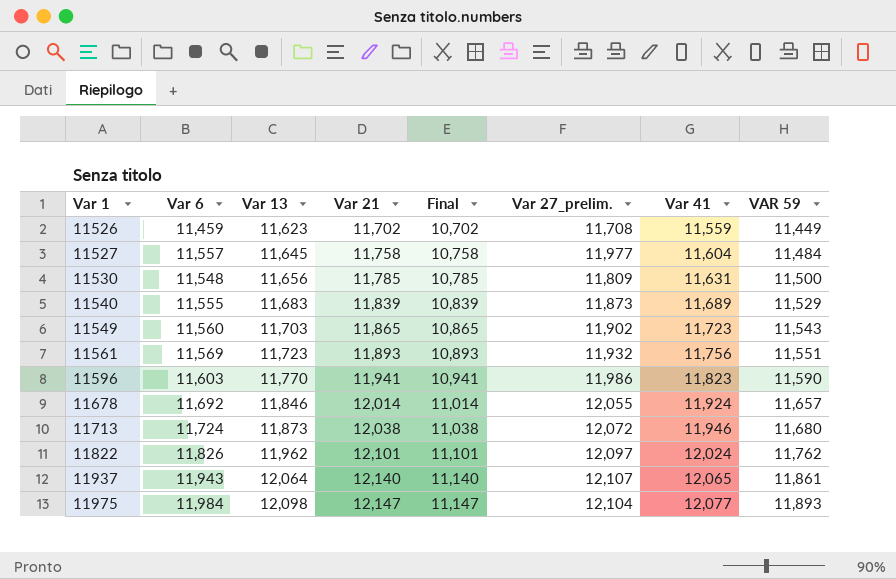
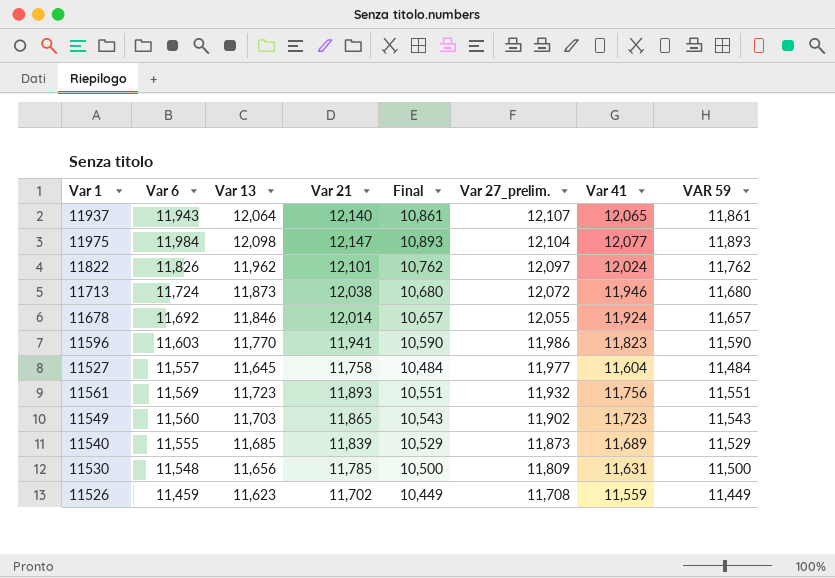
row order: Var 1 ascending -> Var 27_prelim. descending
column Final | formula: [Var 21] - 1000 -> [VAR 59] - 1000
11540 | Var 13: 11,683 -> 11,685

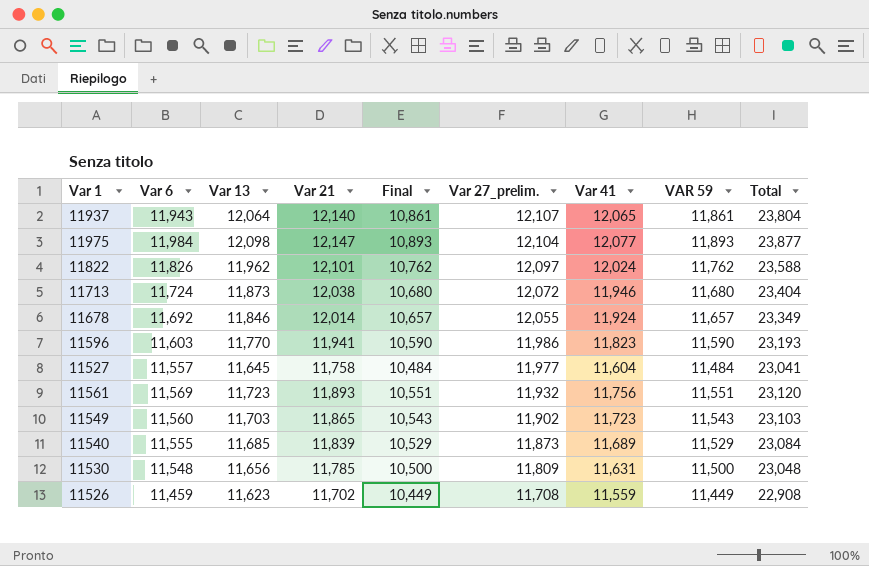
column Total | formula: none -> [Var 6] + [VAR 59]

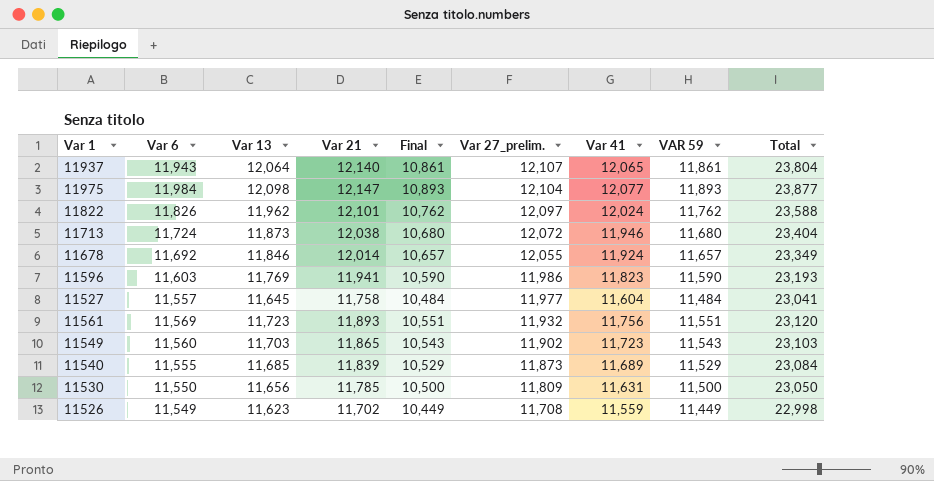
11596 | Var 13: 11,770 -> 11,769
11530 | Var 6: 11,548 -> 11,550
11530 | Total: 23,048 -> 23,050
11526 | Var 6: 11,459 -> 11,549
11526 | Total: 22,908 -> 22,998

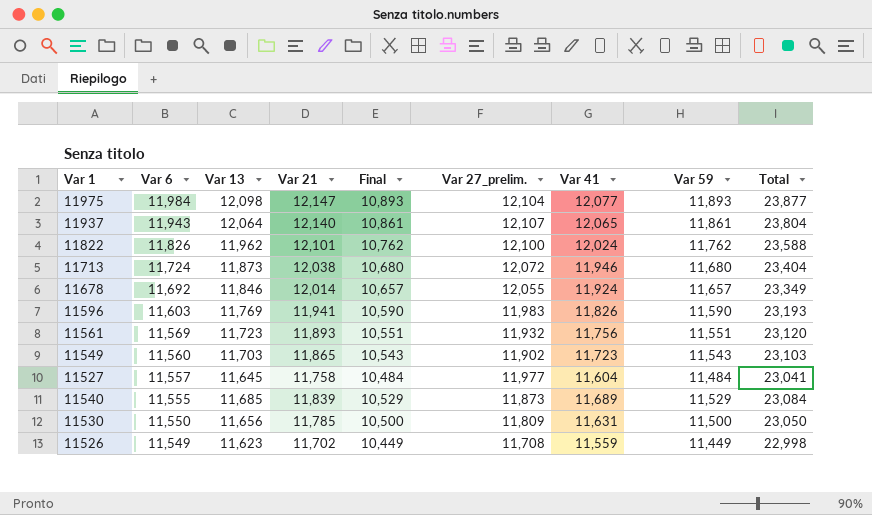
row order: Var 27_prelim. descending -> Var 6 descending
column name: VAR 59 -> Var 59
11822 | Var 27_prelim.: 12,097 -> 12,100
11596 | Var 27_prelim.: 11,986 -> 11,983
11596 | Var 41: 11,823 -> 11,826

